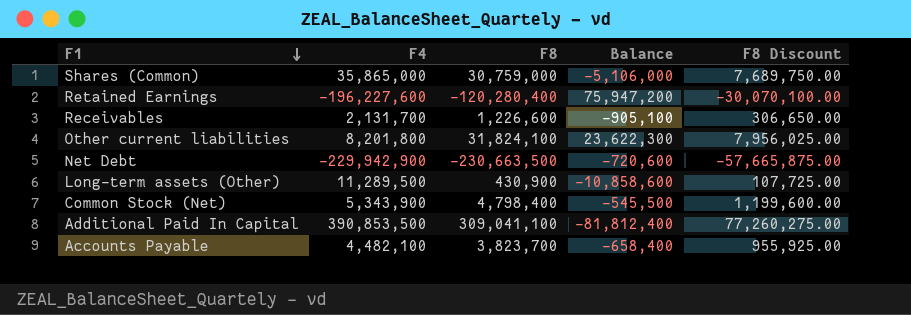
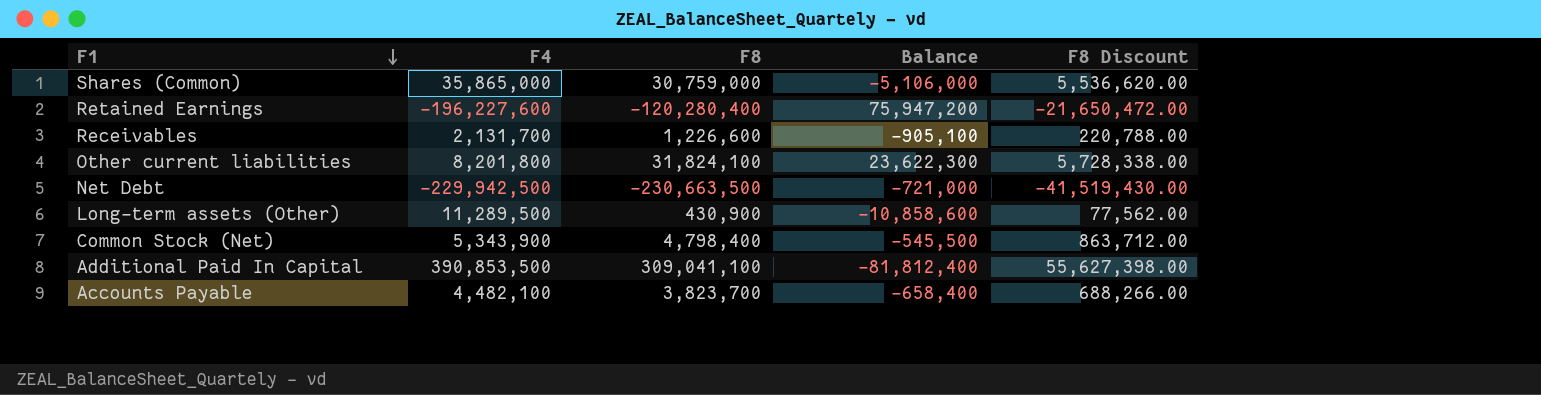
column F8 Discount | formula: [F8] * 0.25 -> [F8] * 0.18
Net Debt | F4: -229,942,900 -> -229,942,500
Net Debt | Balance: -720,600 -> -721,000

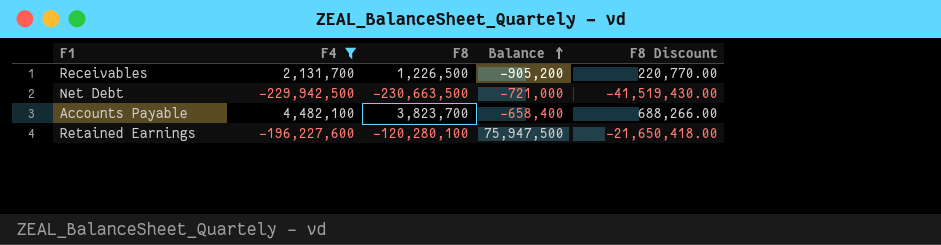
filter: none -> F4 <= 4,482,100
row order: F1 descending -> Balance ascending
Receivables | F8: 1,226,600 -> 1,226,500
Receivables | Balance: -905,100 -> -905,200
Receivables | F8 Discount: 220,788.00 -> 220,770.00
Retained Earnings | F8: -120,280,400 -> -120,280,100
Retained Earnings | Balance: 75,947,200 -> 75,947,500
Retained Earnings | F8 Discount: -21,650,472.00 -> -21,650,418.00

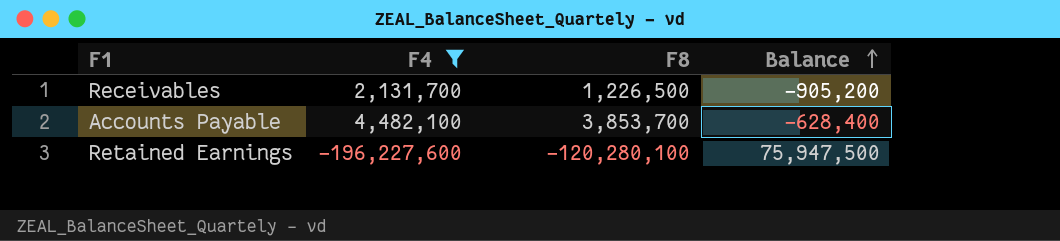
column F8 Discount | formula: [F8] * 0.18 -> none
row Net Debt: -229,942,500 | -230,663,500 | -721,000 | -41,519,430.00 -> none
Accounts Payable | F8: 3,823,700 -> 3,853,700
Accounts Payable | Balance: -658,400 -> -628,400

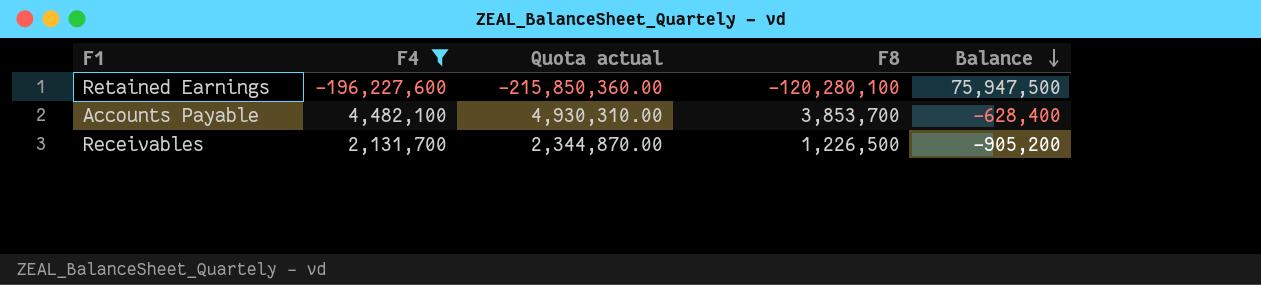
row order: Balance ascending -> Balance descending
column Quota actual | formula: none -> [F4] * 1.1

